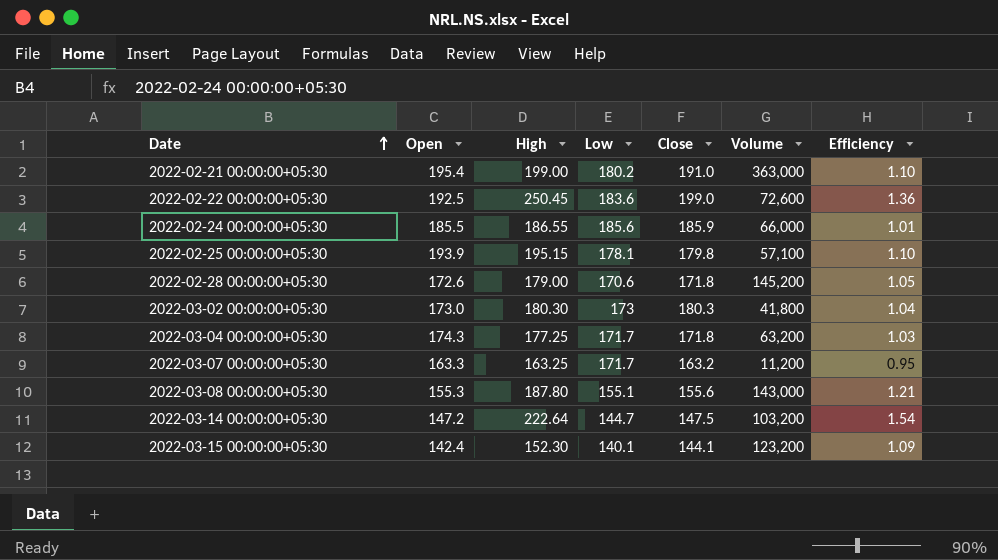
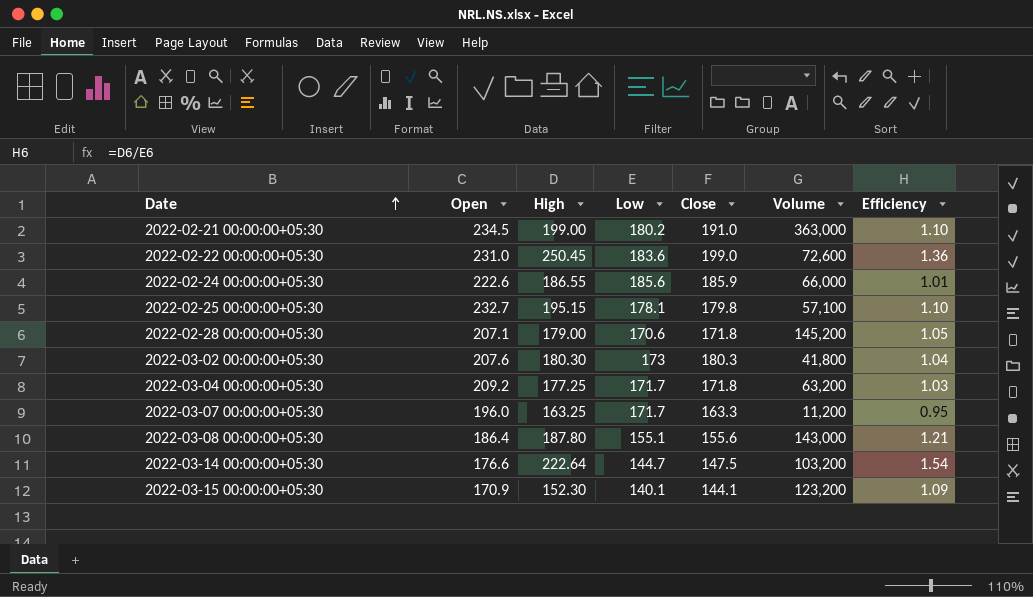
2022-02-21 00:00:00+05:30 | Open: 195.4 -> 234.5
2022-02-22 00:00:00+05:30 | Open: 192.5 -> 231.0
2022-02-24 00:00:00+05:30 | Open: 185.5 -> 222.6
2022-02-25 00:00:00+05:30 | Open: 193.9 -> 232.7
2022-02-28 00:00:00+05:30 | Open: 172.6 -> 207.1
2022-03-02 00:00:00+05:30 | Open: 173.0 -> 207.6
2022-03-04 00:00:00+05:30 | Open: 174.3 -> 209.2
2022-03-07 00:00:00+05:30 | Open: 163.3 -> 196.0
2022-03-07 00:00:00+05:30 | Close: 163.2 -> 163.3
2022-03-08 00:00:00+05:30 | Open: 155.3 -> 186.4
2022-03-14 00:00:00+05:30 | Open: 147.2 -> 176.6
2022-03-15 00:00:00+05:30 | Open: 142.4 -> 170.9

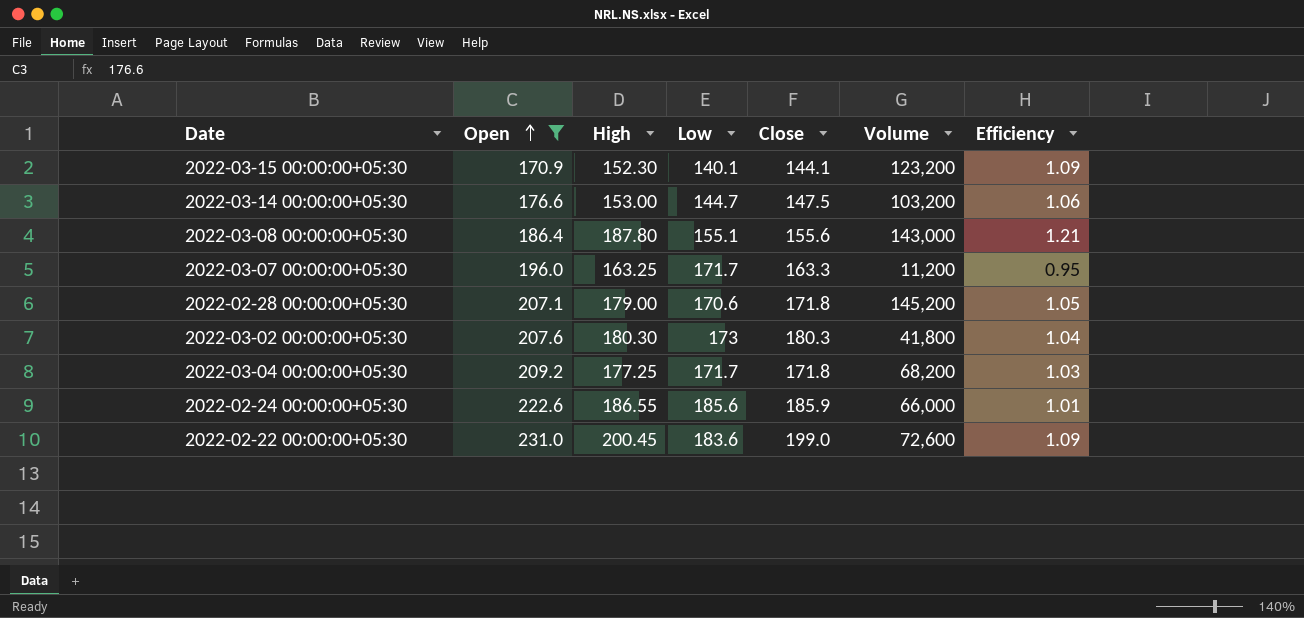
filter: none -> Open <= 231.0
row order: Date ascending -> Open ascending
2022-03-14 00:00:00+05:30 | High: 222.64 -> 153.00
2022-03-14 00:00:00+05:30 | Efficiency: 1.54 -> 1.06
2022-03-04 00:00:00+05:30 | Volume: 63,200 -> 68,200
2022-02-22 00:00:00+05:30 | High: 250.45 -> 200.45
2022-02-22 00:00:00+05:30 | Efficiency: 1.36 -> 1.09

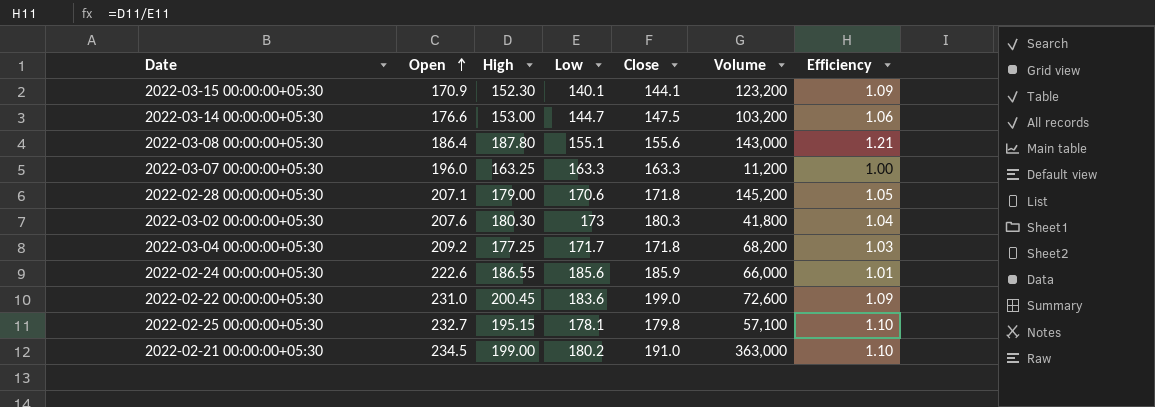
filter: Open <= 231.0 -> none
2022-03-07 00:00:00+05:30 | Low: 171.7 -> 163.3
2022-03-07 00:00:00+05:30 | Efficiency: 0.95 -> 1.00

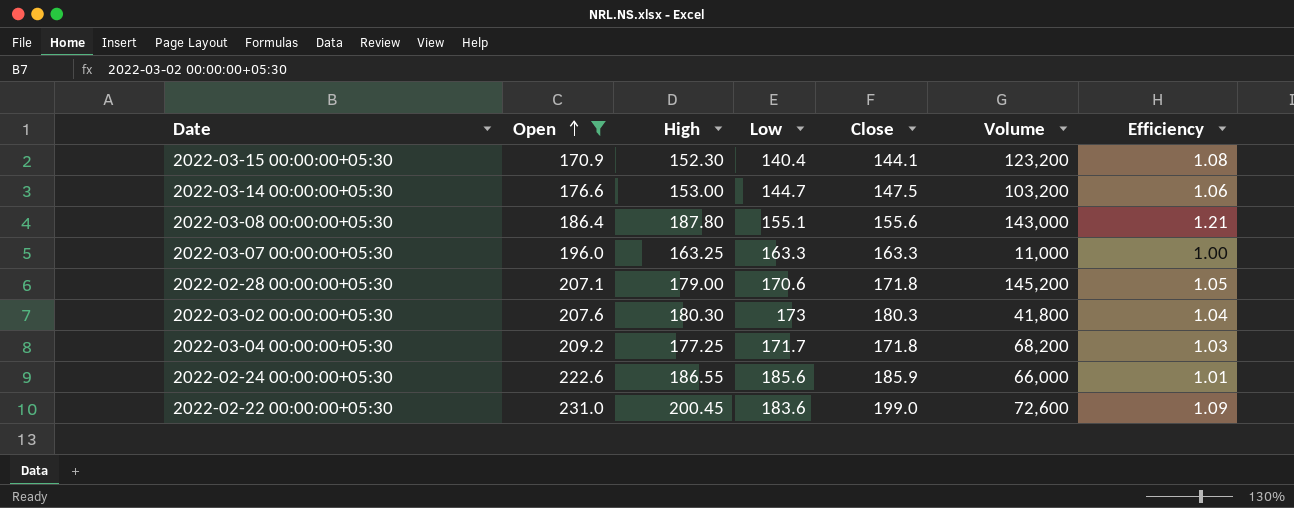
filter: none -> Open <= 231.0
2022-03-15 00:00:00+05:30 | Low: 140.1 -> 140.4
2022-03-15 00:00:00+05:30 | Efficiency: 1.09 -> 1.08
2022-03-07 00:00:00+05:30 | Volume: 11,200 -> 11,000

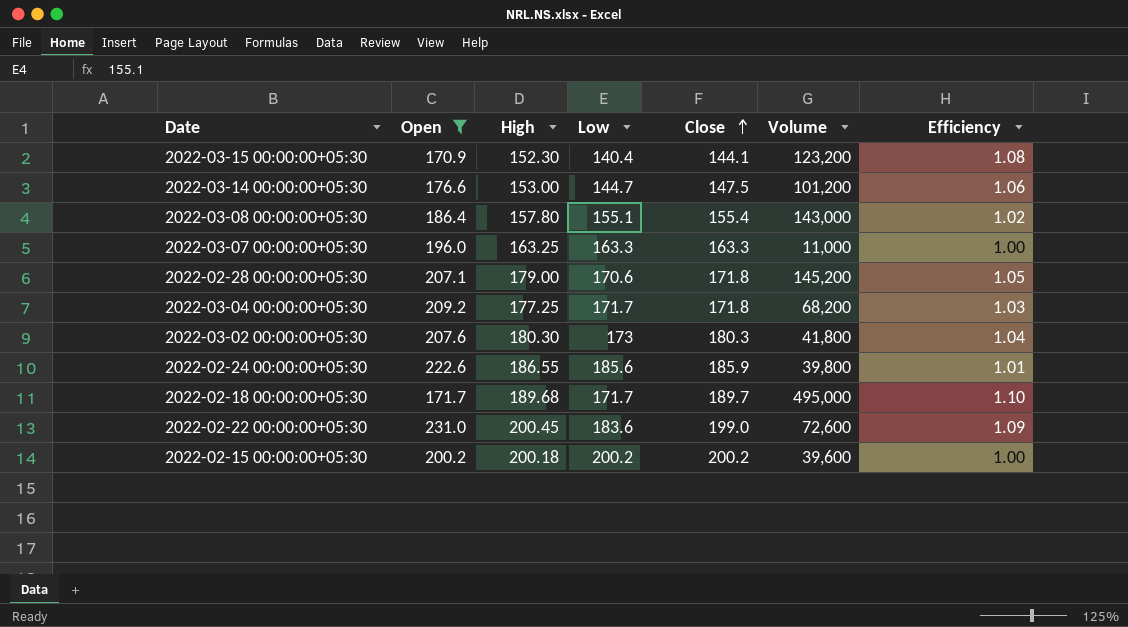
row order: Open ascending -> Close ascending
2022-03-14 00:00:00+05:30 | Volume: 103,200 -> 101,200
2022-03-08 00:00:00+05:30 | High: 187.80 -> 157.80
2022-03-08 00:00:00+05:30 | Close: 155.6 -> 155.4
2022-03-08 00:00:00+05:30 | Efficiency: 1.21 -> 1.02
2022-02-24 00:00:00+05:30 | Volume: 66,000 -> 39,800
row 2022-02-18 00:00:00+05:30: none -> 171.7 | 189.68 | 171.7 | 189.7 | 495,000 | 1.10
row 2022-02-15 00:00:00+05:30: none -> 200.2 | 200.18 | 200.2 | 200.2 | 39,600 | 1.00

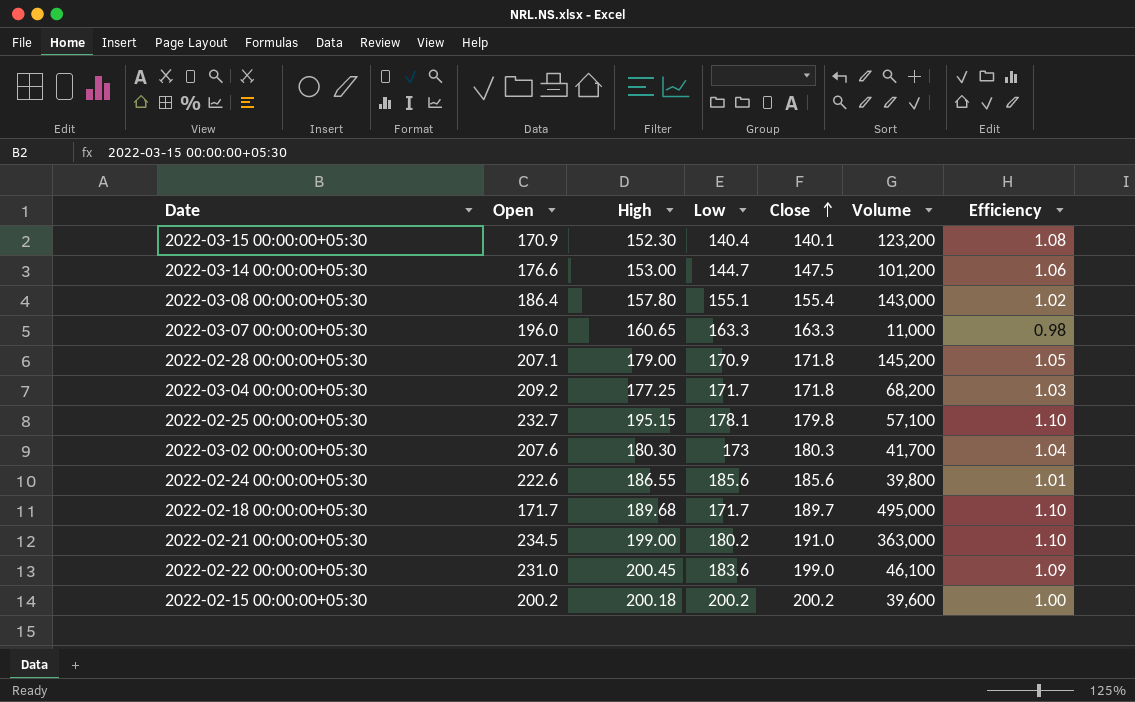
filter: Open <= 231.0 -> none
2022-03-15 00:00:00+05:30 | Close: 144.1 -> 140.1
2022-03-07 00:00:00+05:30 | High: 163.25 -> 160.65
2022-03-07 00:00:00+05:30 | Efficiency: 1.00 -> 0.98
2022-02-28 00:00:00+05:30 | Low: 170.6 -> 170.9
2022-03-02 00:00:00+05:30 | Volume: 41,800 -> 41,700
2022-02-24 00:00:00+05:30 | Close: 185.9 -> 185.6
2022-02-22 00:00:00+05:30 | Volume: 72,600 -> 46,100

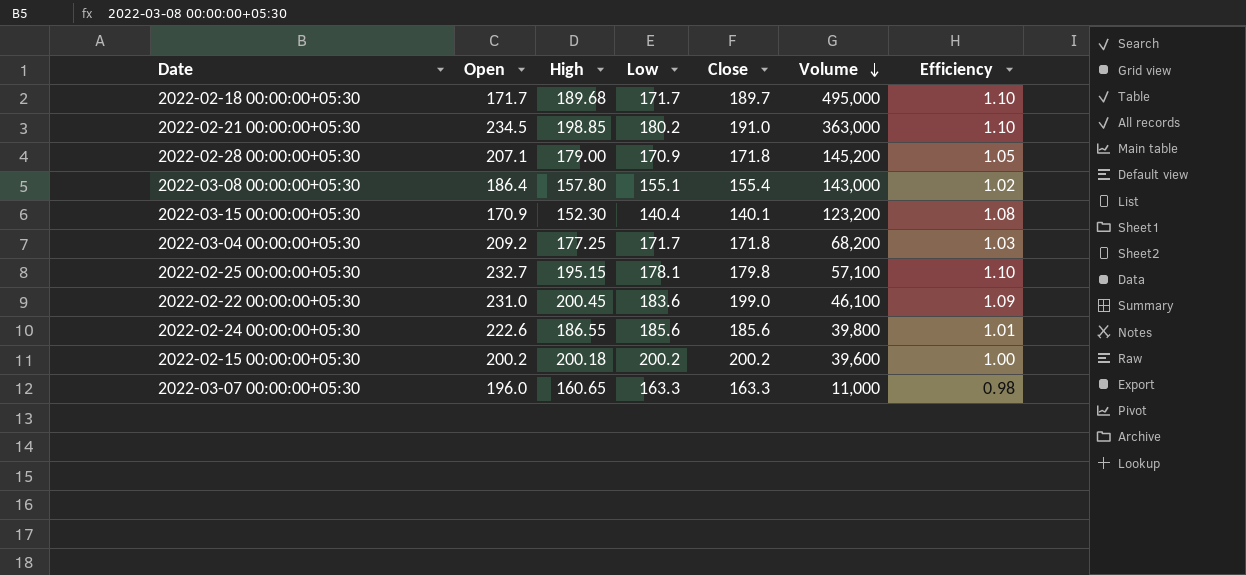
row order: Close ascending -> Volume descending
row 2022-03-14 00:00:00+05:30: 176.6 | 153.00 | 144.7 | 147.5 | 101,200 | 1.06 -> none
row 2022-03-02 00:00:00+05:30: 207.6 | 180.30 | 173 | 180.3 | 41,700 | 1.04 -> none
2022-02-21 00:00:00+05:30 | High: 199.00 -> 198.85

